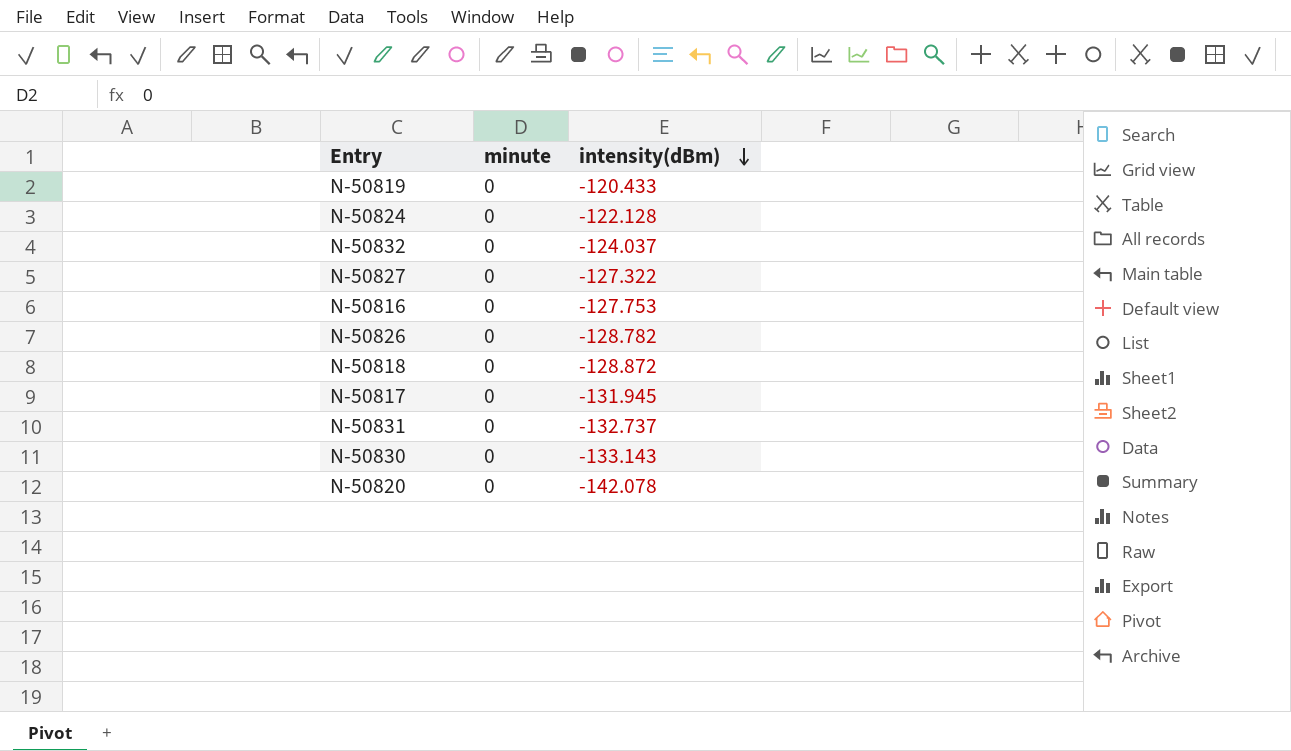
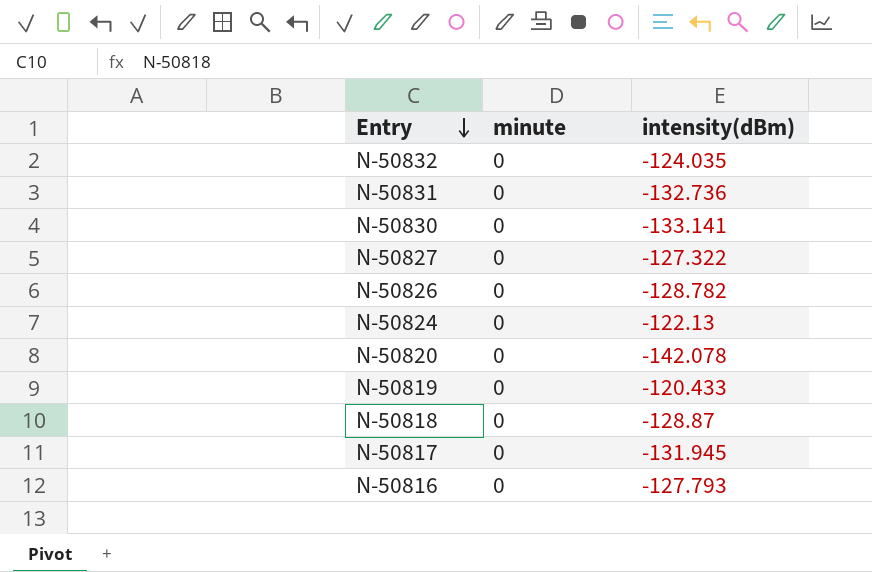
row order: intensity(dBm) descending -> Entry descending
N-50832 | intensity(dBm): -124.037 -> -124.035
N-50831 | intensity(dBm): -132.737 -> -132.736
N-50830 | intensity(dBm): -133.143 -> -133.141
N-50824 | intensity(dBm): -122.128 -> -122.13
N-50818 | intensity(dBm): -128.872 -> -128.87
N-50816 | intensity(dBm): -127.753 -> -127.793

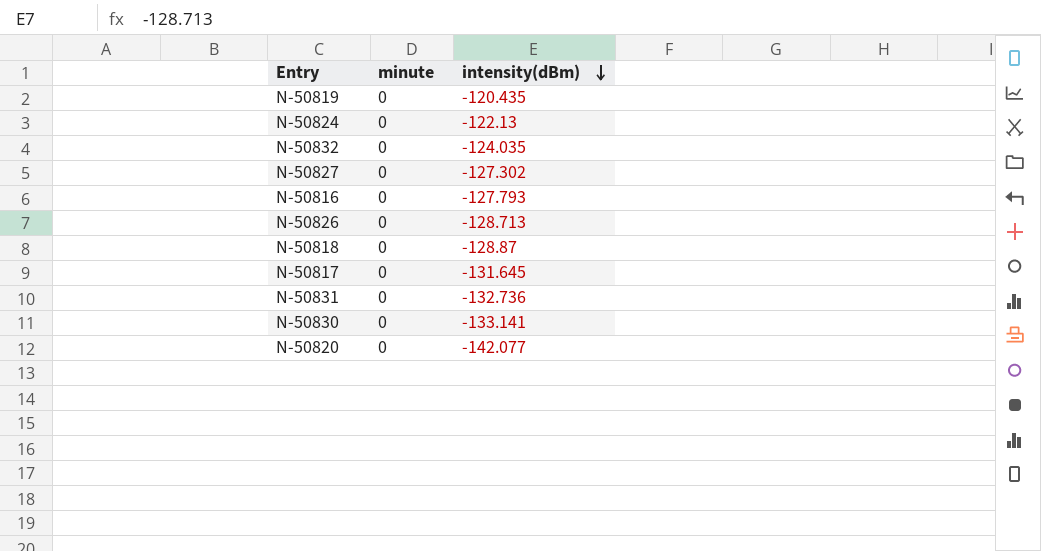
row order: Entry descending -> intensity(dBm) descending
N-50819 | intensity(dBm): -120.433 -> -120.435
N-50827 | intensity(dBm): -127.322 -> -127.302
N-50826 | intensity(dBm): -128.782 -> -128.713
N-50817 | intensity(dBm): -131.945 -> -131.645
N-50820 | intensity(dBm): -142.078 -> -142.077

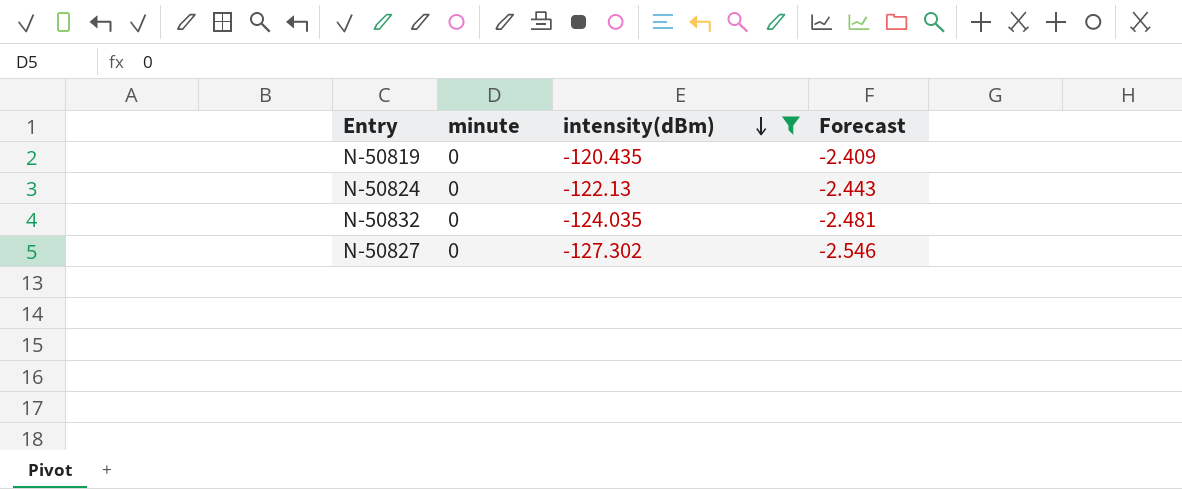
filter: none -> intensity(dBm) >= -127.302
column Forecast | formula: none -> [intensity(dBm)] * 0.02

